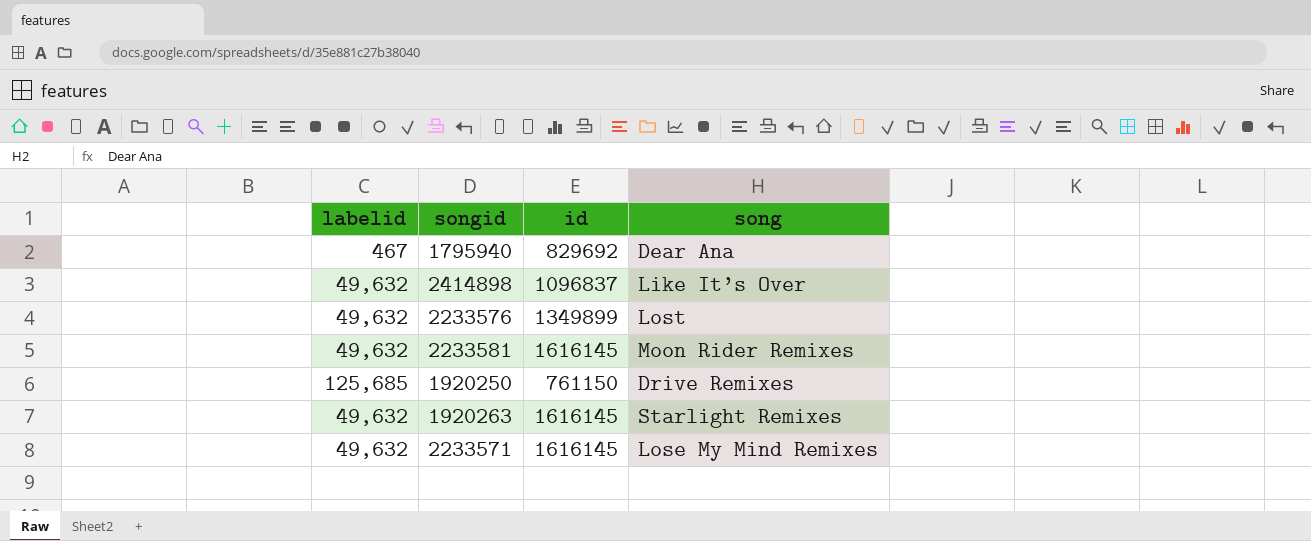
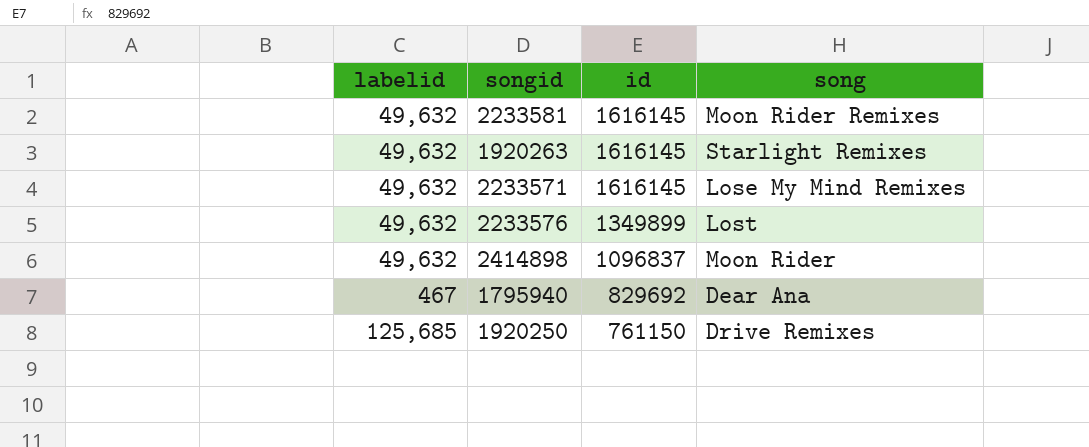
row order: none -> id descending
2414898 | song: Like It’s Over -> Moon Rider

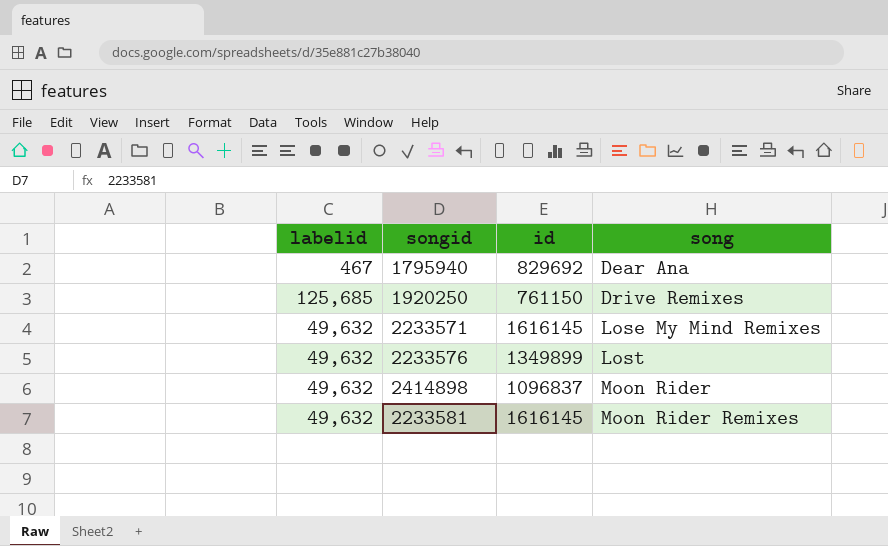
row order: id descending -> song ascending
row 1920263: 49,632 | 1616145 | Starlight Remixes -> none

